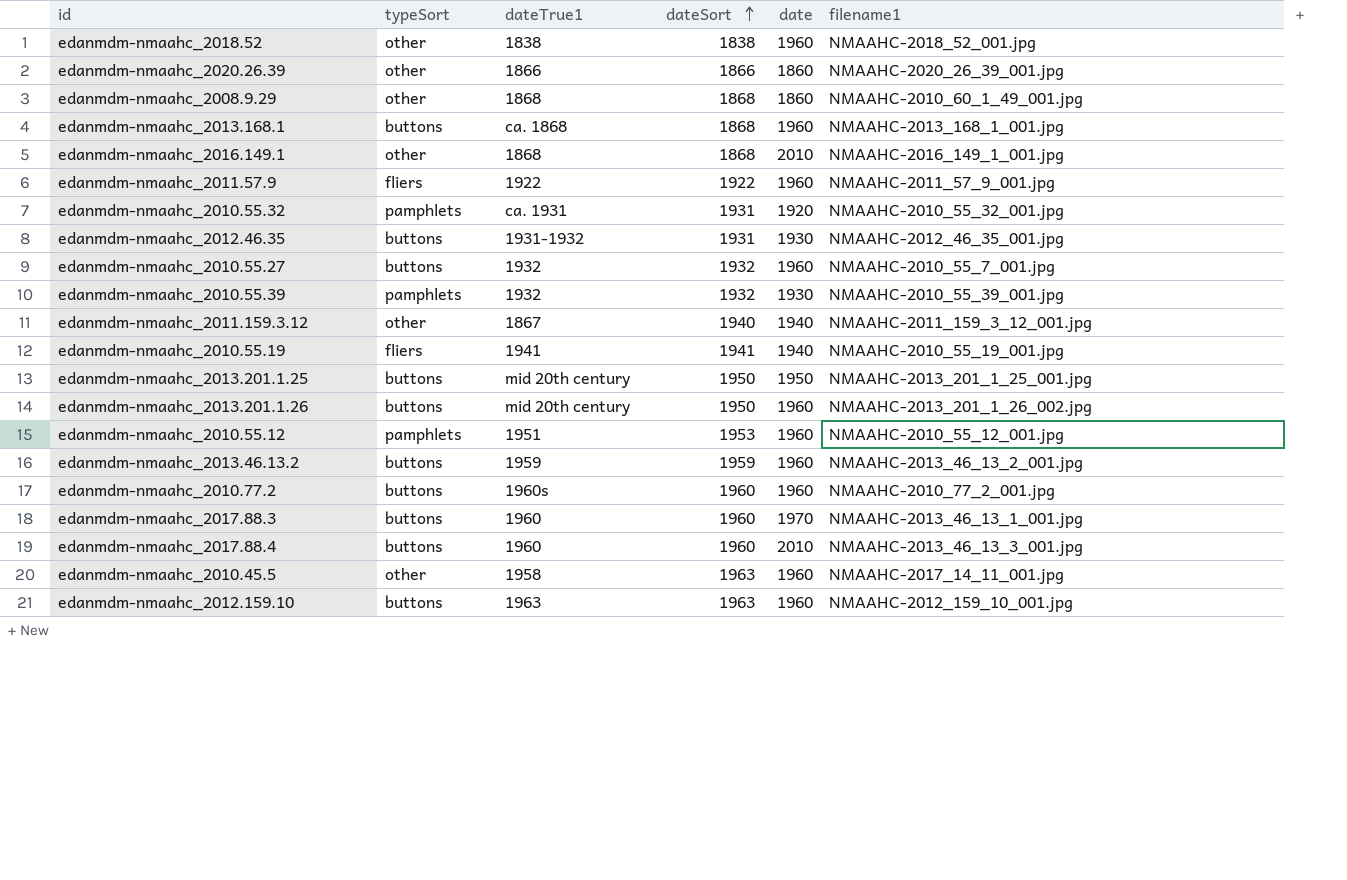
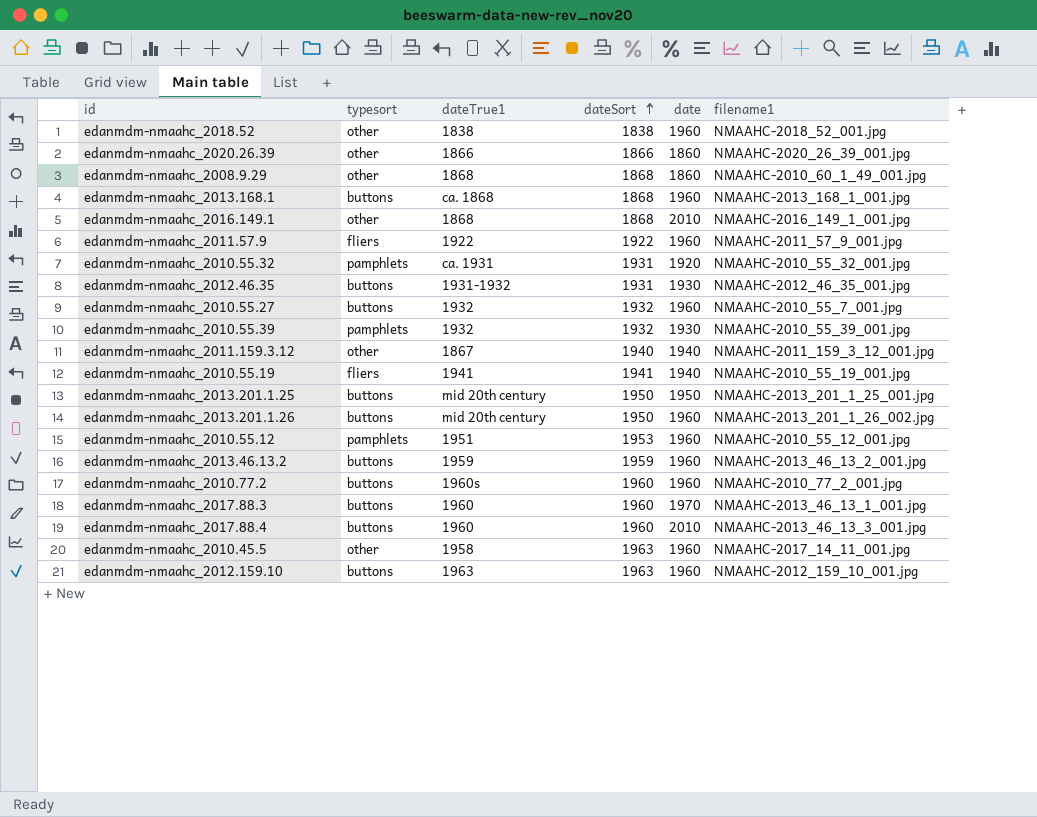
column name: typeSort -> typesort

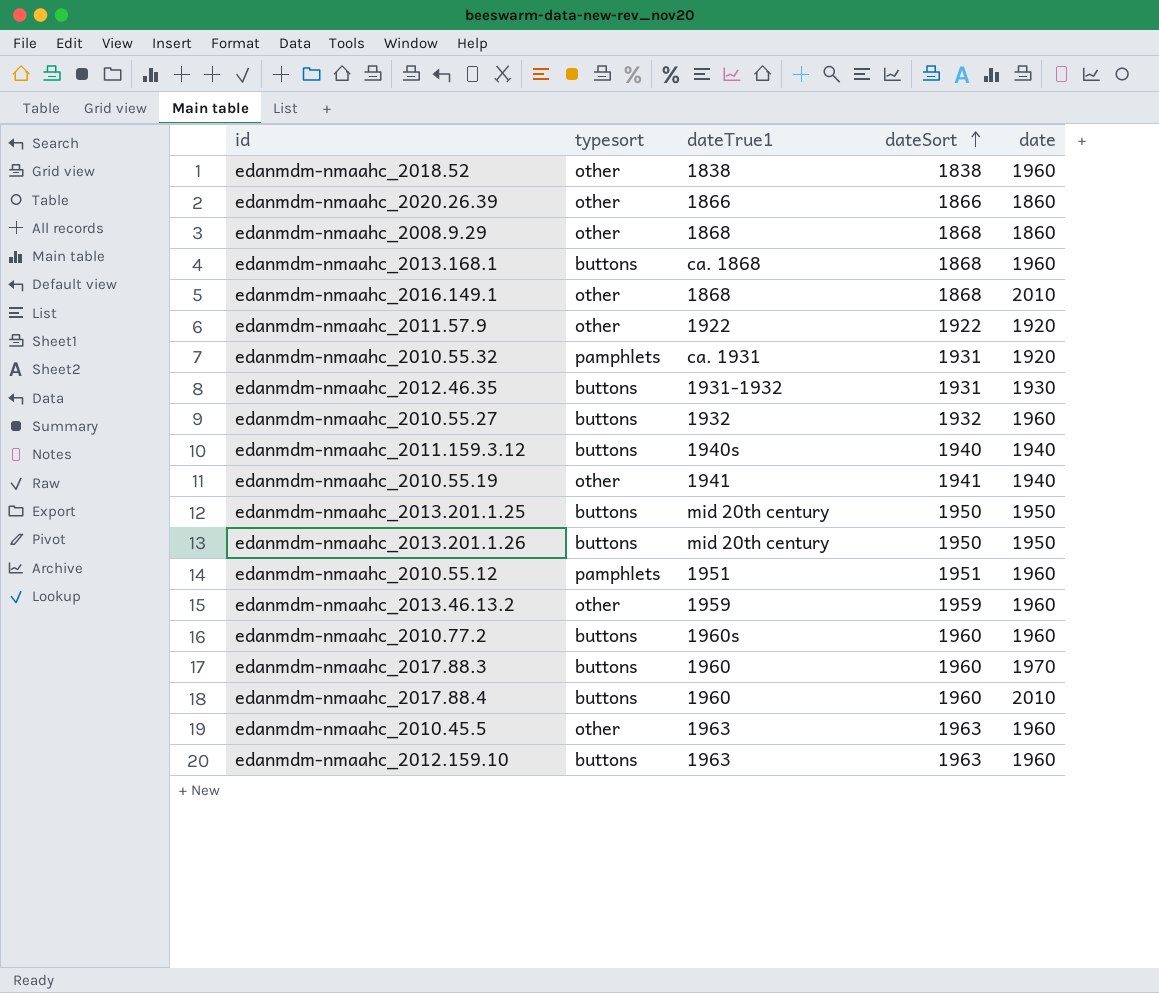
column filename1 | position: 6 -> none
row edanmdm-nmaahc_2010.55.39: pamphlets | 1932 | 1932 | 1930 | NMAAHC-2010_55_39_001.jpg -> none
edanmdm-nmaahc_2011.57.9 | typesort: fliers -> other
edanmdm-nmaahc_2011.57.9 | date: 1960 -> 1920
edanmdm-nmaahc_2011.159.3.12 | typesort: other -> buttons
edanmdm-nmaahc_2011.159.3.12 | dateTrue1: 1867 -> 1940s
edanmdm-nmaahc_2010.55.19 | typesort: fliers -> other
edanmdm-nmaahc_2013.201.1.26 | date: 1960 -> 1950
edanmdm-nmaahc_2010.55.12 | dateSort: 1953 -> 1951
edanmdm-nmaahc_2013.46.13.2 | typesort: buttons -> other
edanmdm-nmaahc_2010.45.5 | dateTrue1: 1958 -> 1963

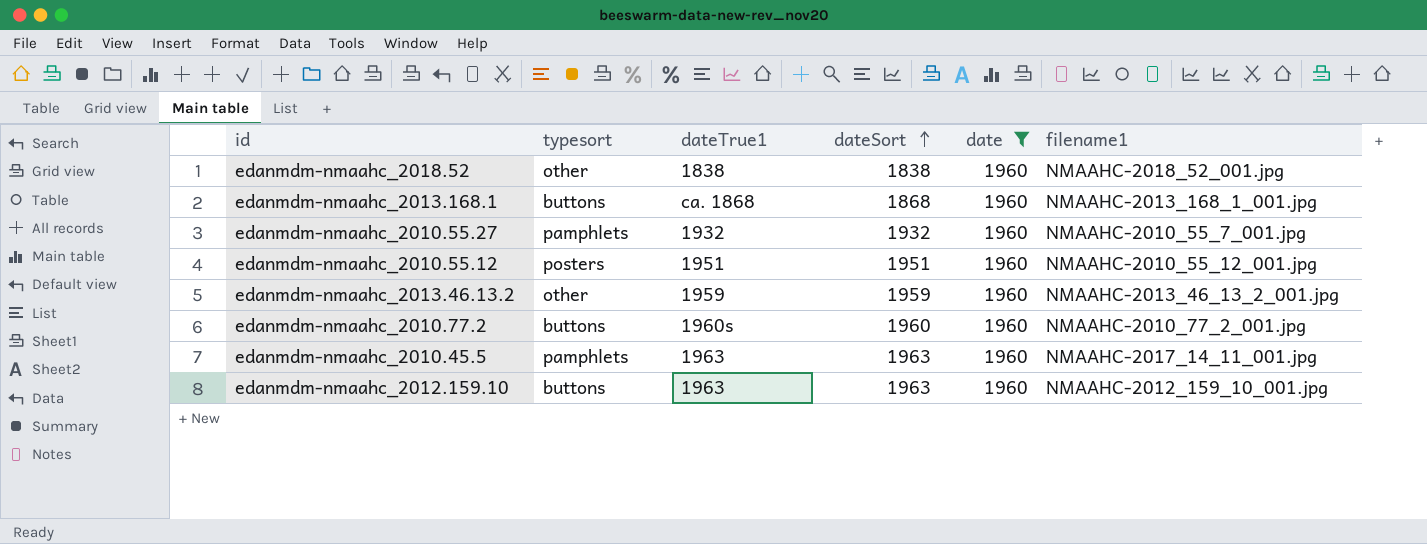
filter: none -> date = 1960
column filename1 | position: none -> 6
edanmdm-nmaahc_2010.55.27 | typesort: buttons -> pamphlets
edanmdm-nmaahc_2010.55.12 | typesort: pamphlets -> posters
edanmdm-nmaahc_2010.45.5 | typesort: other -> pamphlets

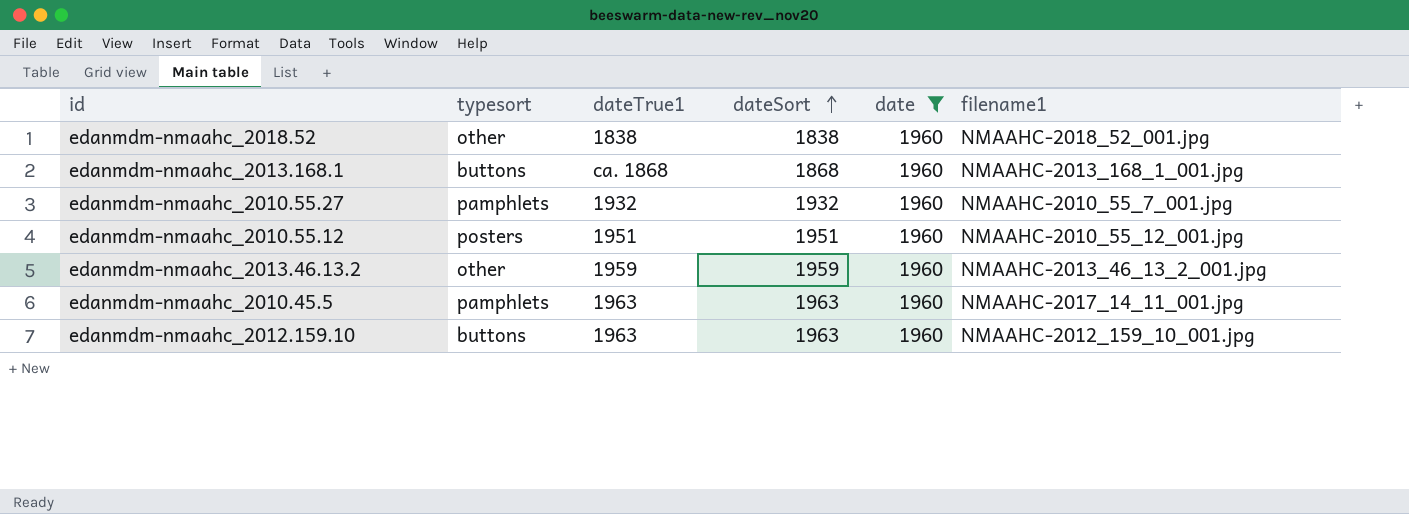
row edanmdm-nmaahc_2010.77.2: buttons | 1960s | 1960 | 1960 | NMAAHC-2010_77_2_001.jpg -> none

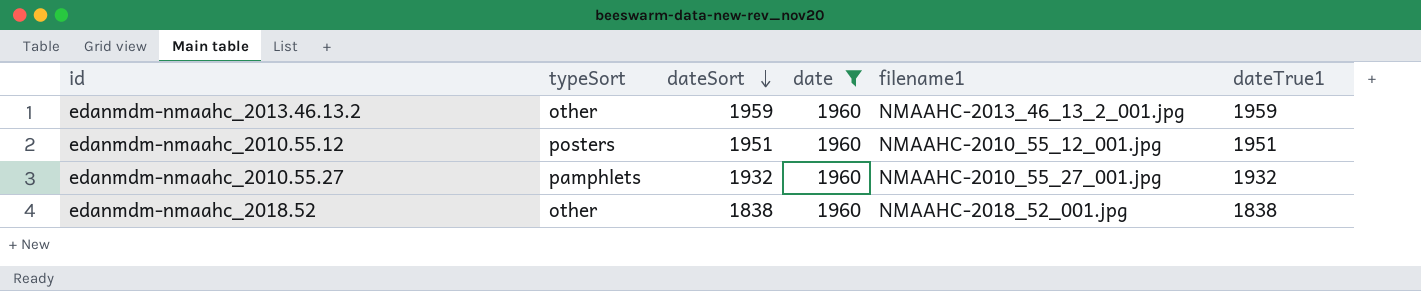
row order: dateSort ascending -> dateSort descending
column name: typesort -> typeSort
column dateTrue1 | position: 3 -> 6
row edanmdm-nmaahc_2013.168.1: buttons | ca. 1868 | 1868 | 1960 | NMAAHC-2013_168_1_001.jpg -> none
row edanmdm-nmaahc_2010.45.5: pamphlets | 1963 | 1963 | 1960 | NMAAHC-2017_14_11_001.jpg -> none
row edanmdm-nmaahc_2012.159.10: buttons | 1963 | 1963 | 1960 | NMAAHC-2012_159_10_001.jpg -> none
edanmdm-nmaahc_2010.55.27 | filename1: NMAAHC-2010_55_7_001.jpg -> NMAAHC-2010_55_27_001.jpg

